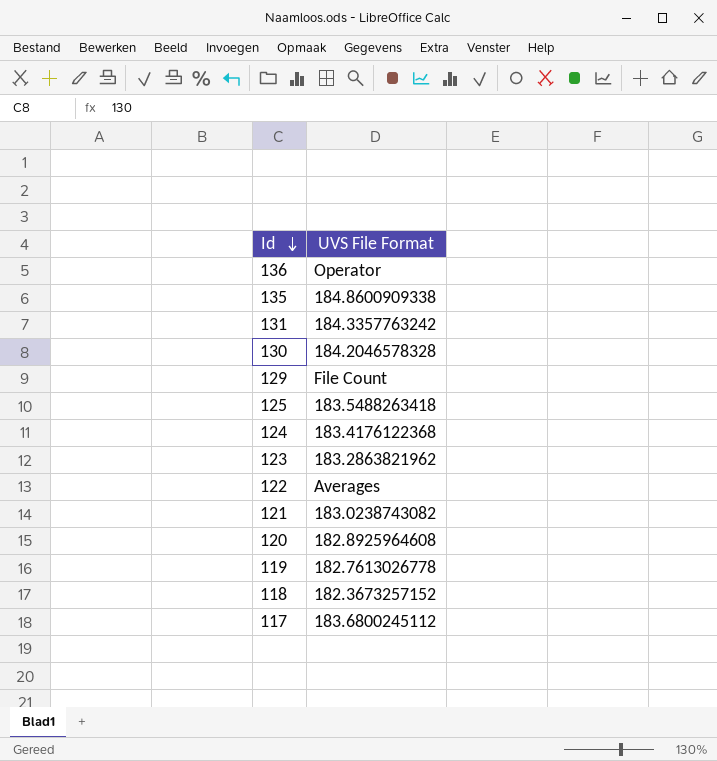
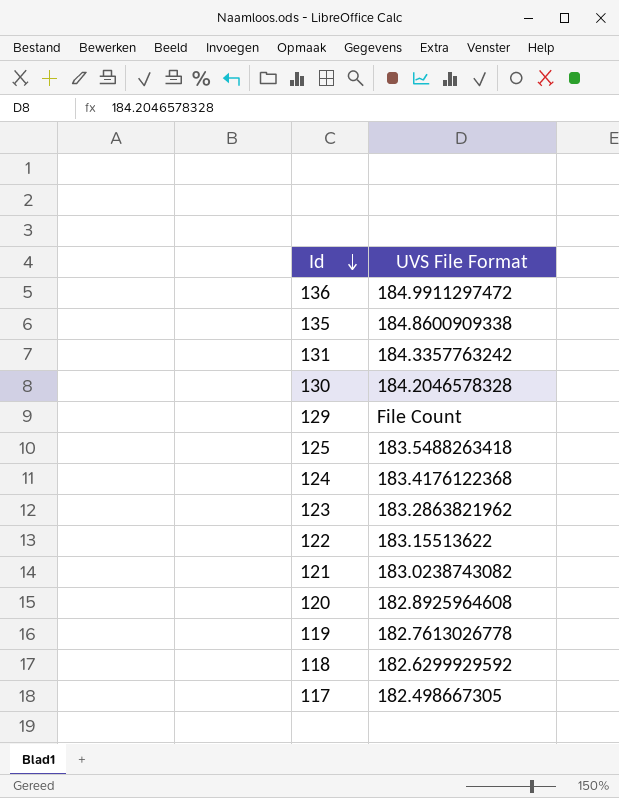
136 | UVS File Format: Operator -> 184.9911297472
122 | UVS File Format: Averages -> 183.15513622
118 | UVS File Format: 182.3673257152 -> 182.6299929592
117 | UVS File Format: 183.6800245112 -> 182.498667305

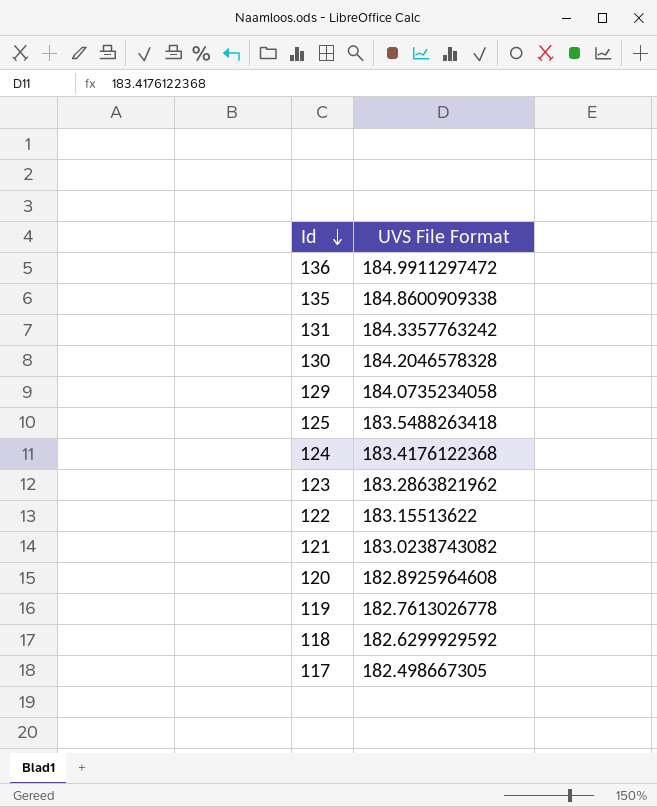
129 | UVS File Format: File Count -> 184.0735234058

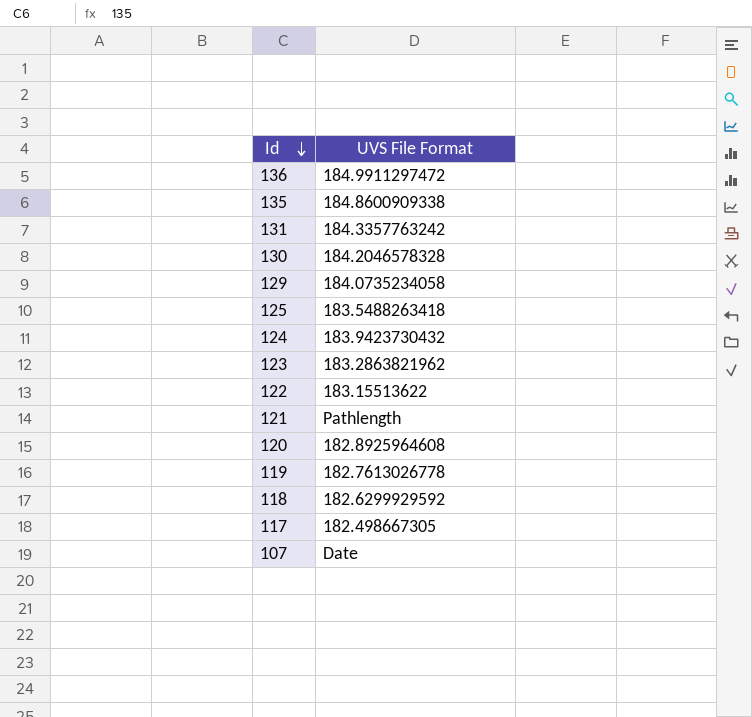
124 | UVS File Format: 183.4176122368 -> 183.9423730432
121 | UVS File Format: 183.0238743082 -> Pathlength
row 107: none -> Date

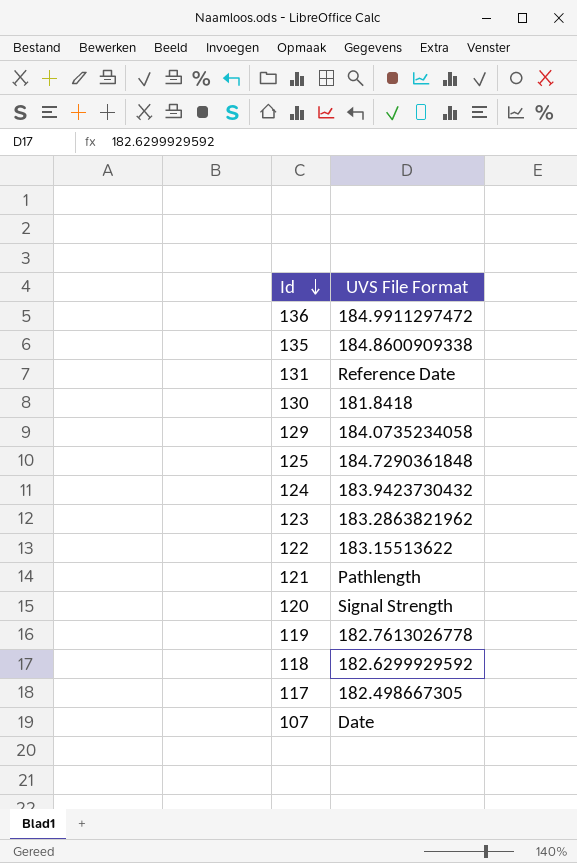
131 | UVS File Format: 184.3357763242 -> Reference Date
130 | UVS File Format: 184.2046578328 -> 181.8418
125 | UVS File Format: 183.5488263418 -> 184.7290361848
120 | UVS File Format: 182.8925964608 -> Signal Strength

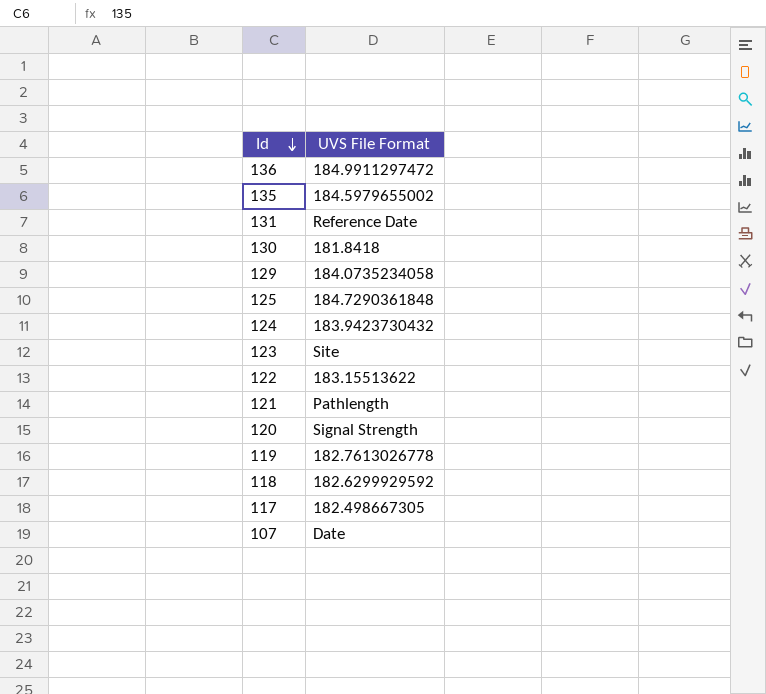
135 | UVS File Format: 184.8600909338 -> 184.5979655002
123 | UVS File Format: 183.2863821962 -> Site

